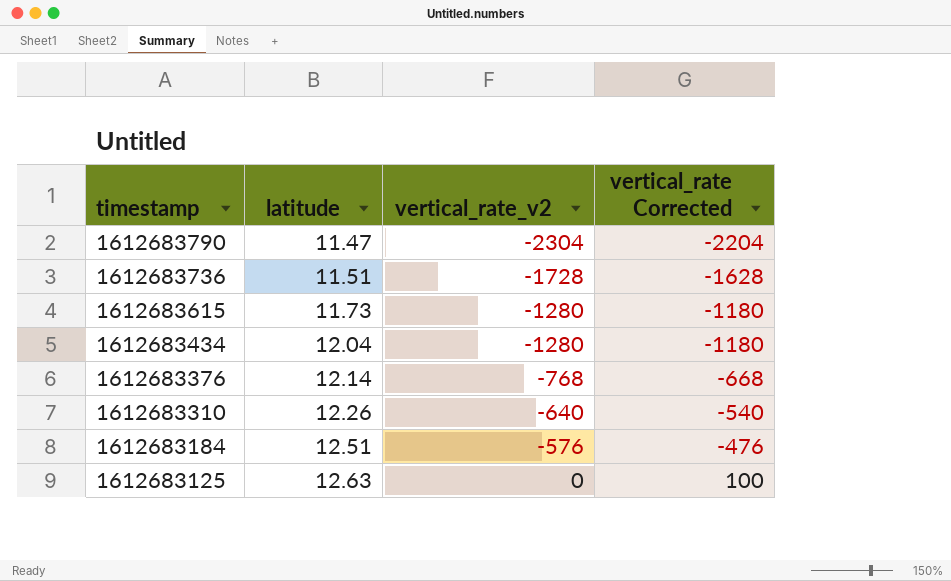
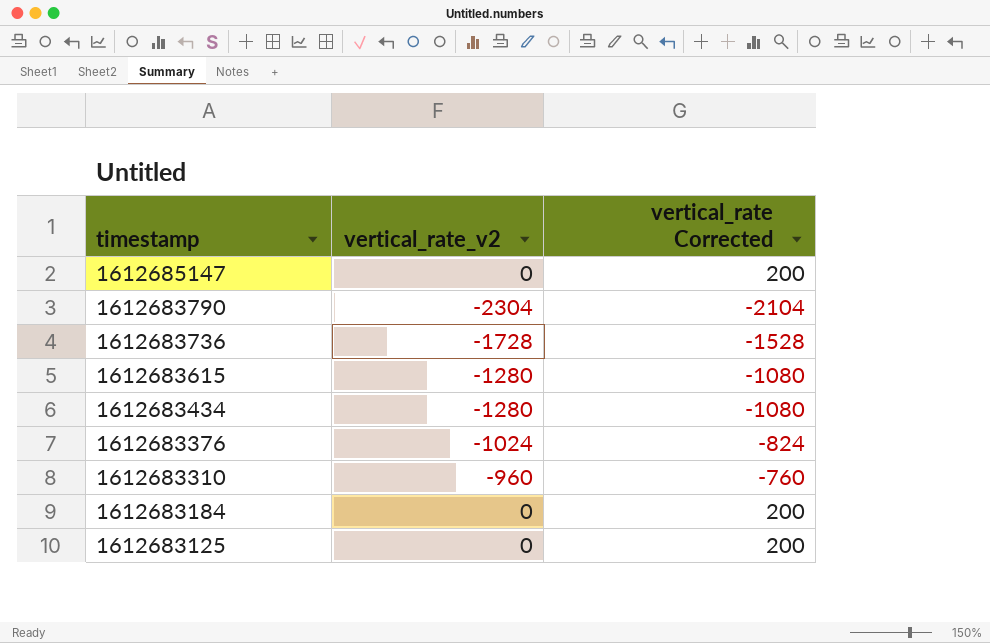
column latitude | position: 2 -> none
column vertical_rate Corrected | formula: [vertical_rate_v2] + 100 -> [vertical_rate_v2] + 200
row 1612685147: none -> 0 | 200
1612683376 | vertical_rate_v2: -768 -> -1024
1612683310 | vertical_rate_v2: -640 -> -960
1612683184 | vertical_rate_v2: -576 -> 0

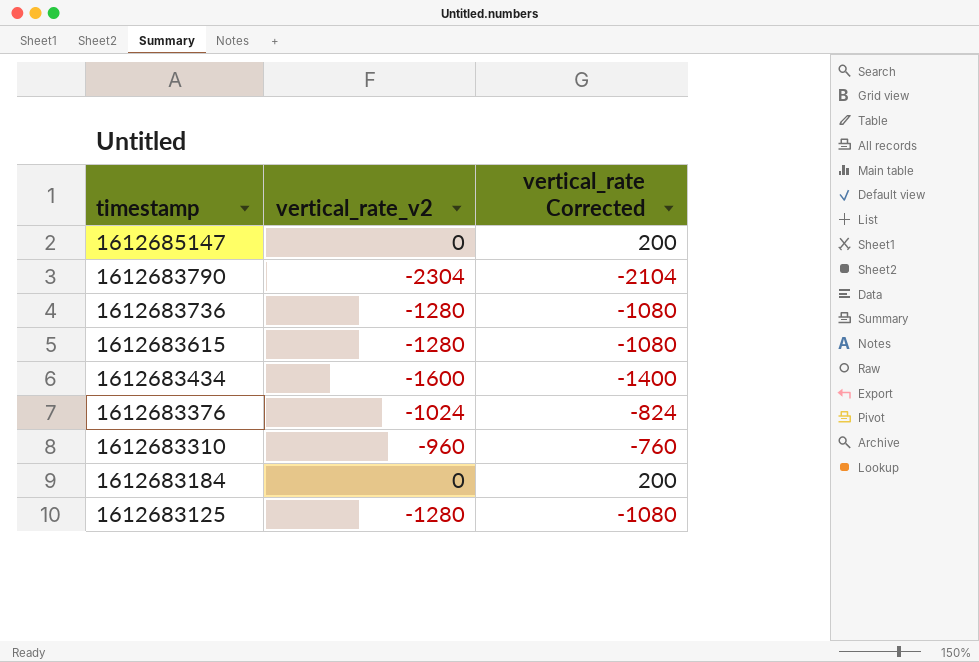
1612683736 | vertical_rate_v2: -1728 -> -1280
1612683736 | vertical_rate Corrected: -1528 -> -1080
1612683434 | vertical_rate_v2: -1280 -> -1600
1612683434 | vertical_rate Corrected: -1080 -> -1400
1612683125 | vertical_rate_v2: 0 -> -1280
1612683125 | vertical_rate Corrected: 200 -> -1080

